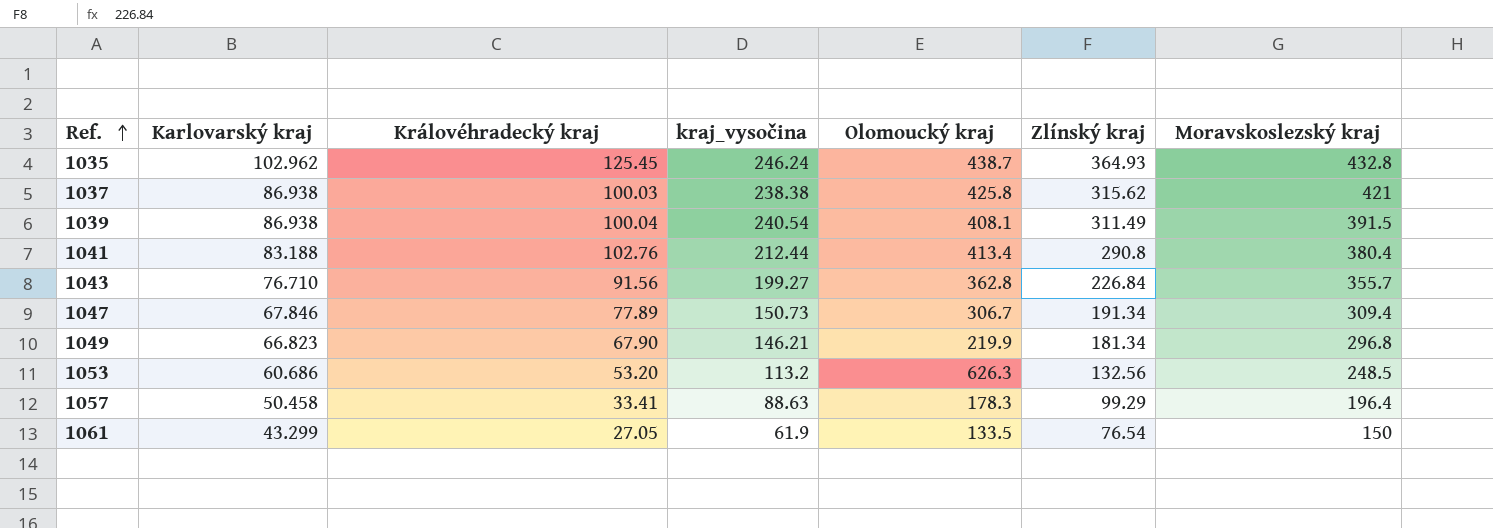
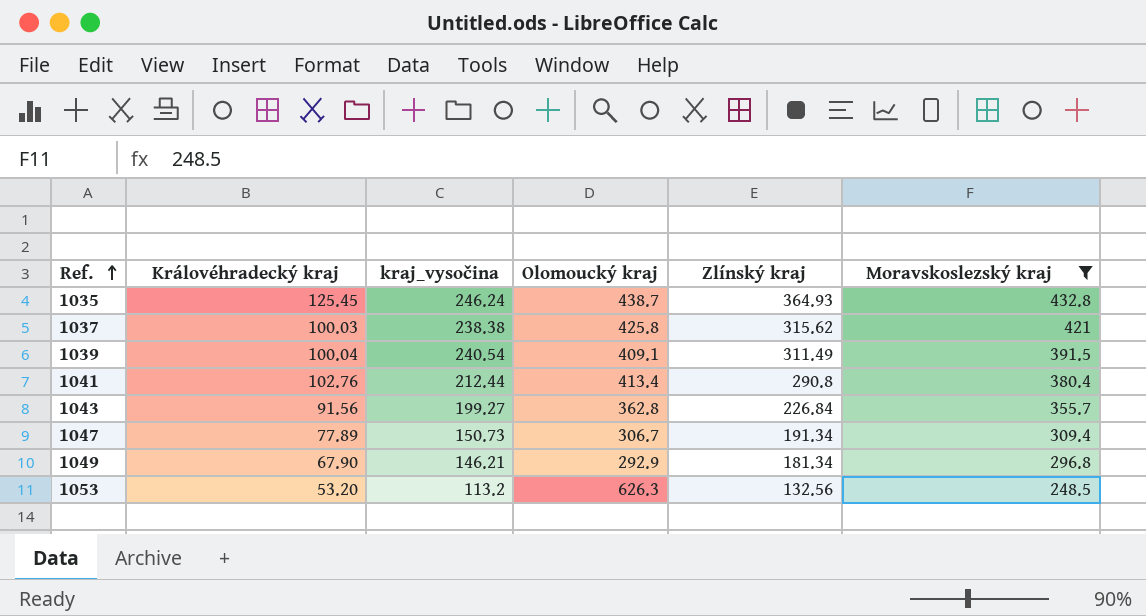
filter: none -> Moravskoslezský kraj >= 248.5
column Karlovarský kraj | position: 2 -> none
1039 | Olomoucký kraj: 408.1 -> 409.1
1049 | Olomoucký kraj: 219.9 -> 292.9

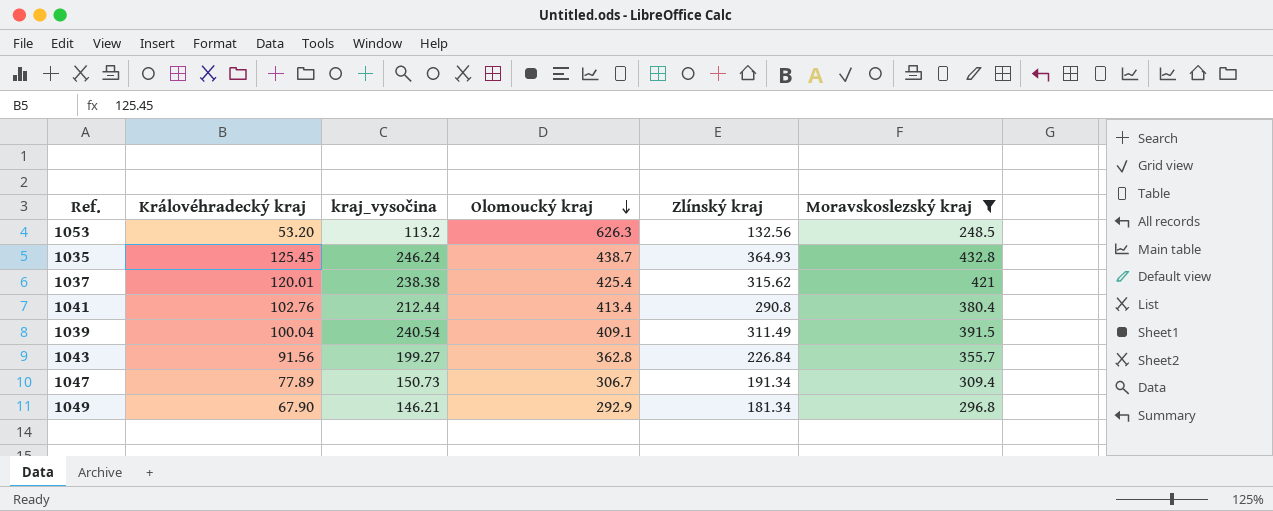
row order: Ref. ascending -> Olomoucký kraj descending
1037 | Královéhradecký kraj: 100.03 -> 120.01
1037 | Olomoucký kraj: 425.8 -> 425.4

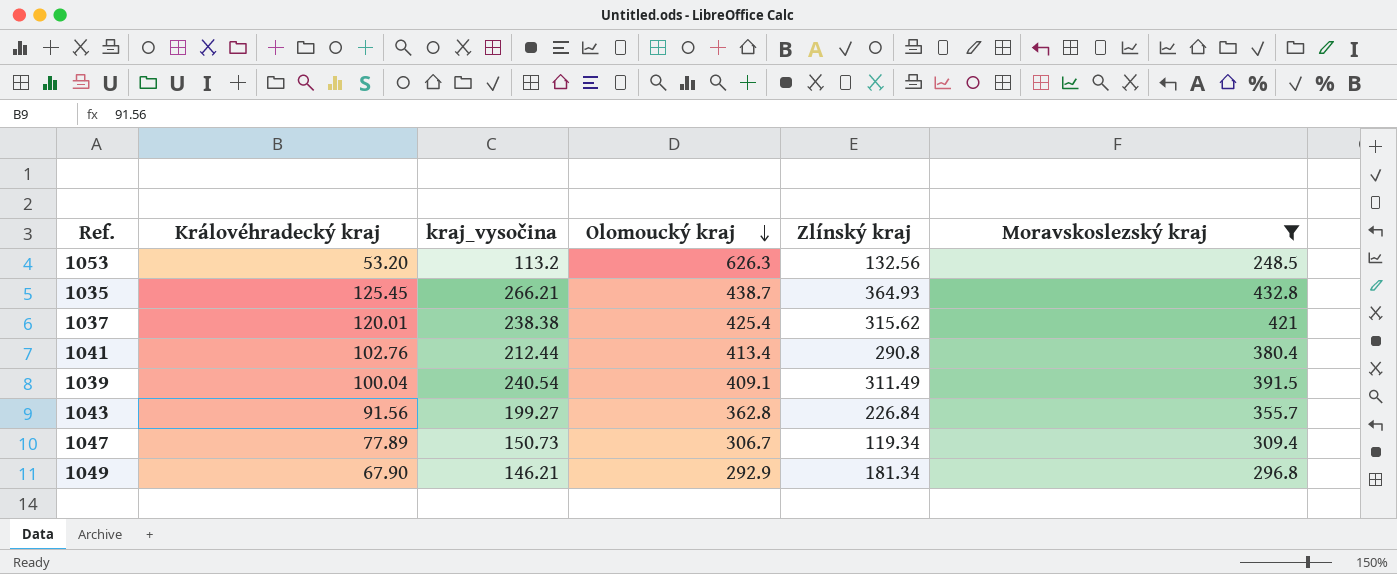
1035 | kraj_vysočina: 246.24 -> 266.21
1047 | Zlínský kraj: 191.34 -> 119.34

